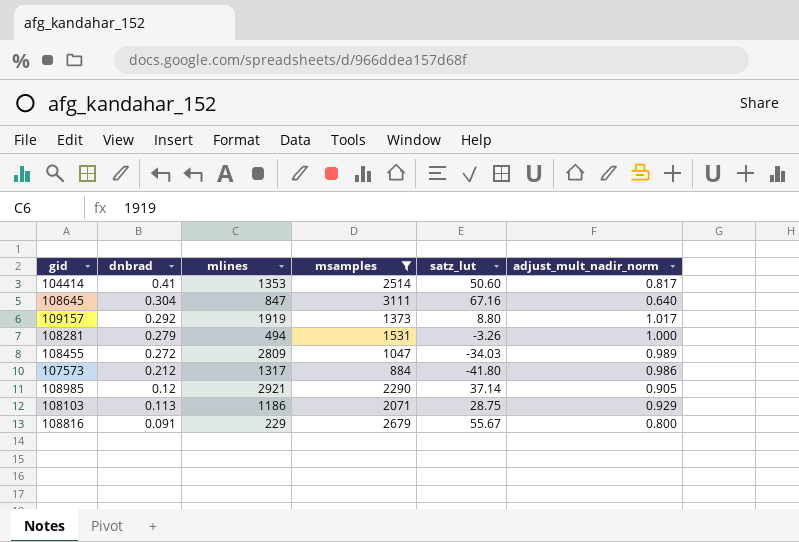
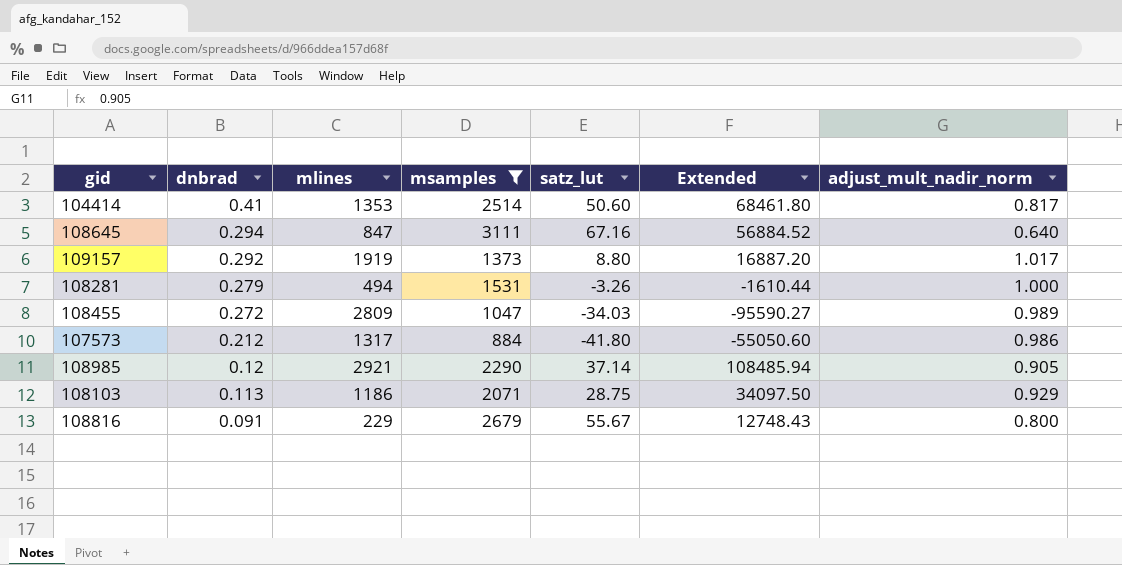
column Extended | formula: none -> [mlines] * [satz_lut]
108645 | dnbrad: 0.304 -> 0.294

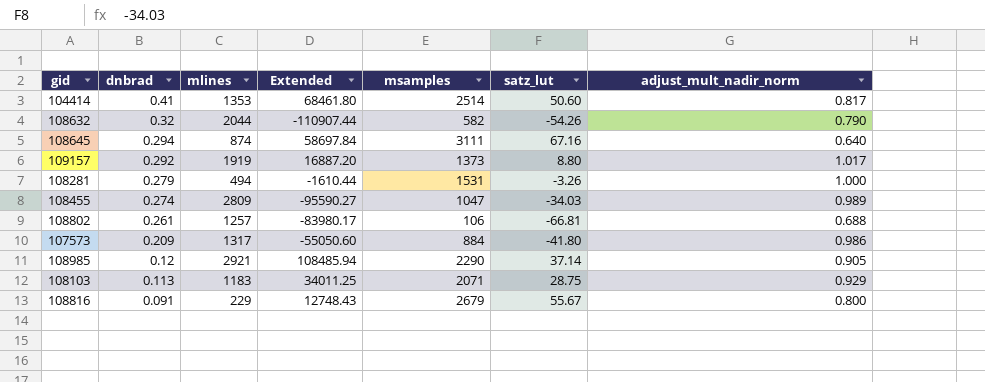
filter: msamples >= 884 -> none
column Extended | position: 6 -> 4
108645 | mlines: 847 -> 874
108645 | Extended: 56884.52 -> 58697.84
108455 | dnbrad: 0.272 -> 0.274
107573 | dnbrad: 0.212 -> 0.209
108103 | mlines: 1186 -> 1183
108103 | Extended: 34097.50 -> 34011.25

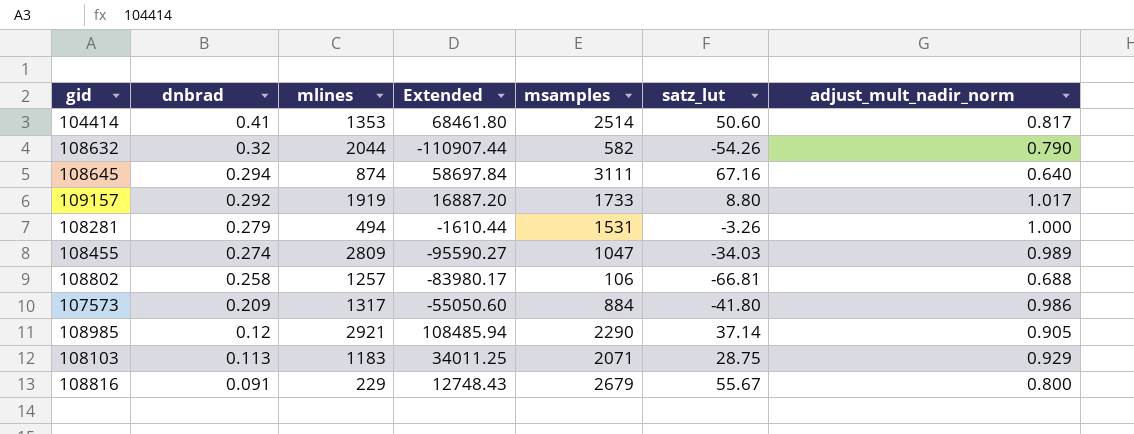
109157 | msamples: 1373 -> 1733
108802 | dnbrad: 0.261 -> 0.258

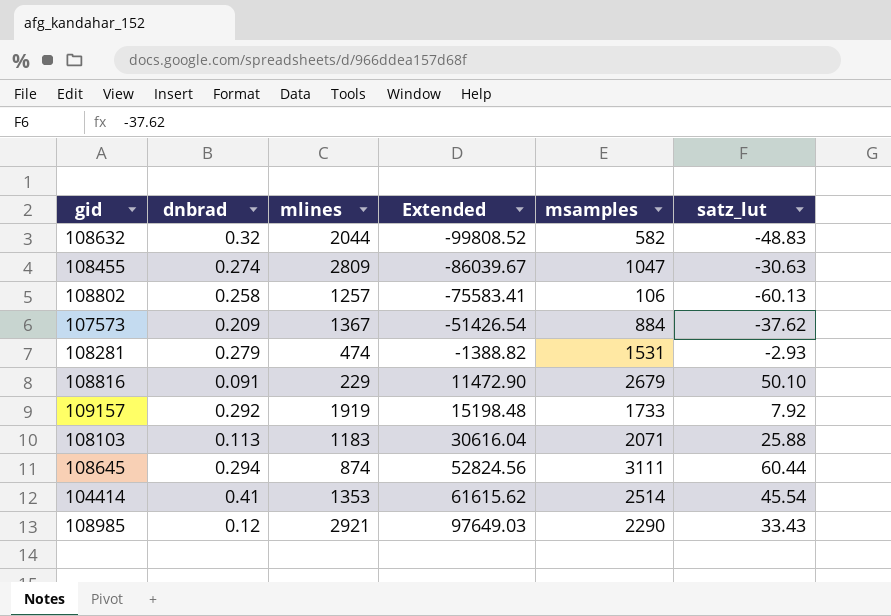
row order: dnbrad descending -> Extended ascending
column adjust_mult_nadir_norm | position: 7 -> none
108632 | Extended: -110907.44 -> -99808.52
108632 | satz_lut: -54.26 -> -48.83
108455 | Extended: -95590.27 -> -86039.67
108455 | satz_lut: -34.03 -> -30.63
108802 | Extended: -83980.17 -> -75583.41
108802 | satz_lut: -66.81 -> -60.13
107573 | mlines: 1317 -> 1367
107573 | Extended: -55050.60 -> -51426.54
107573 | satz_lut: -41.80 -> -37.62
108281 | mlines: 494 -> 474
108281 | Extended: -1610.44 -> -1388.82
108281 | satz_lut: -3.26 -> -2.93
108816 | Extended: 12748.43 -> 11472.90
108816 | satz_lut: 55.67 -> 50.10
109157 | Extended: 16887.20 -> 15198.48
109157 | satz_lut: 8.80 -> 7.92
108103 | Extended: 34011.25 -> 30616.04
108103 | satz_lut: 28.75 -> 25.88
108645 | Extended: 58697.84 -> 52824.56
108645 | satz_lut: 67.16 -> 60.44
104414 | Extended: 68461.80 -> 61615.62
104414 | satz_lut: 50.60 -> 45.54
108985 | Extended: 108485.94 -> 97649.03
108985 | satz_lut: 37.14 -> 33.43

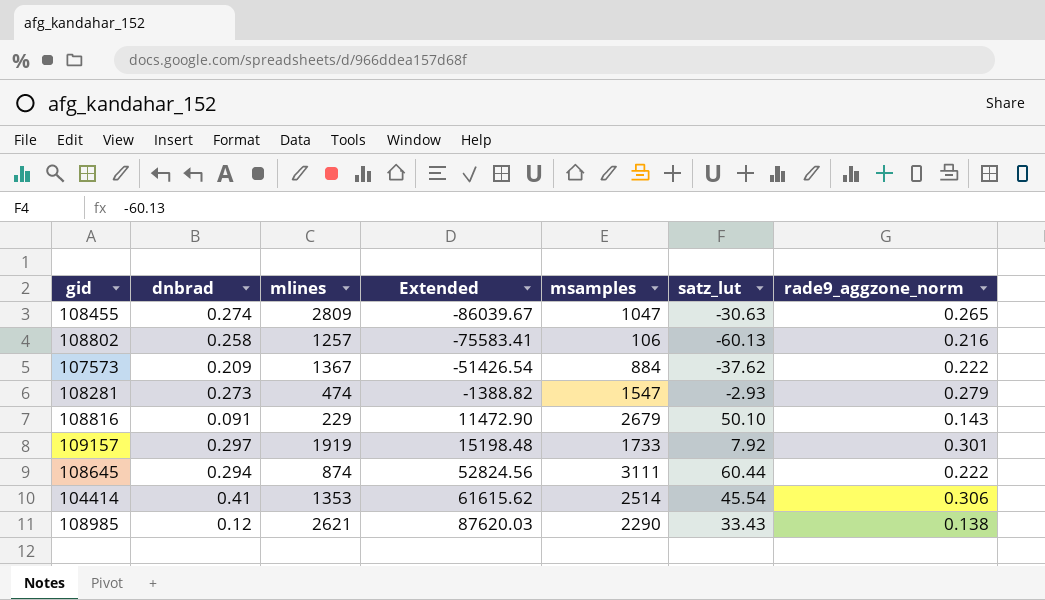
column rade9_aggzone_norm | position: none -> 7
row 108632: 0.32 | 2044 | -99808.52 | 582 | -48.83 -> none
row 108103: 0.113 | 1183 | 30616.04 | 2071 | 25.88 -> none
108281 | dnbrad: 0.279 -> 0.273
108281 | msamples: 1531 -> 1547
109157 | dnbrad: 0.292 -> 0.297
108985 | mlines: 2921 -> 2621
108985 | Extended: 97649.03 -> 87620.03

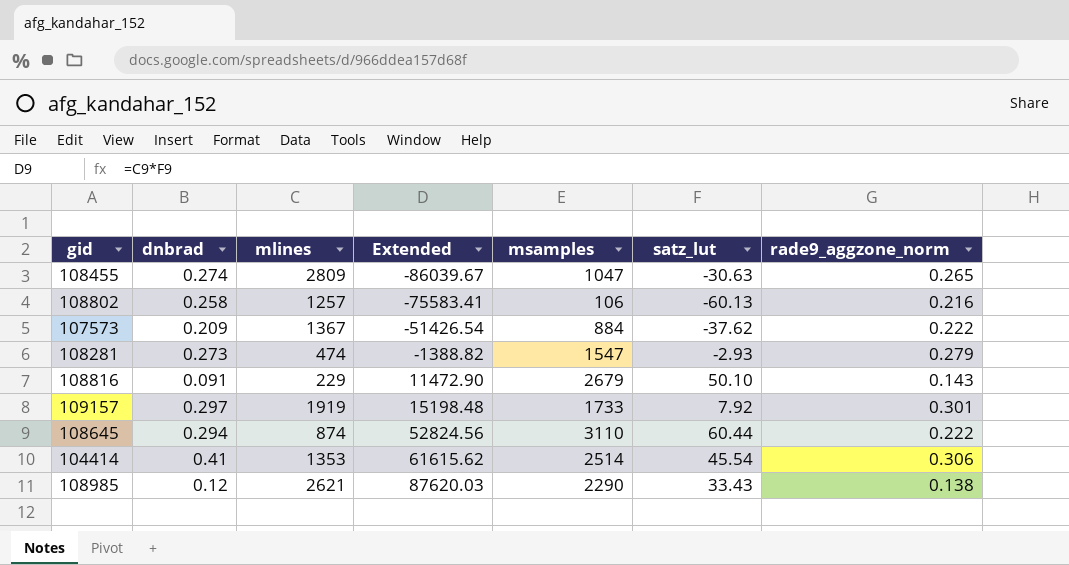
108645 | msamples: 3111 -> 3110

